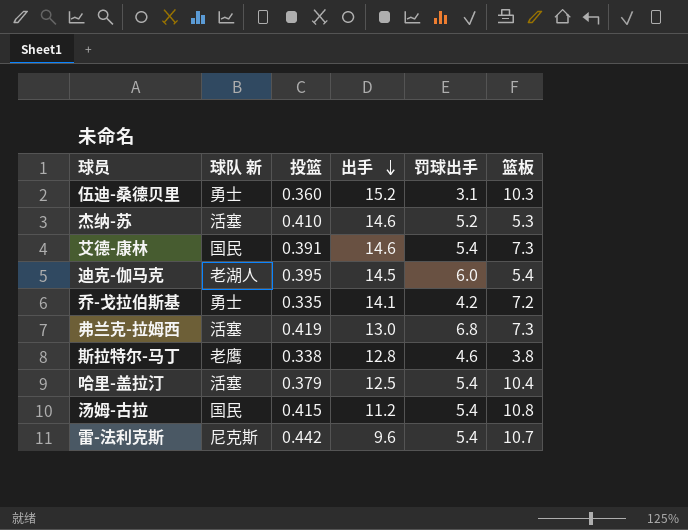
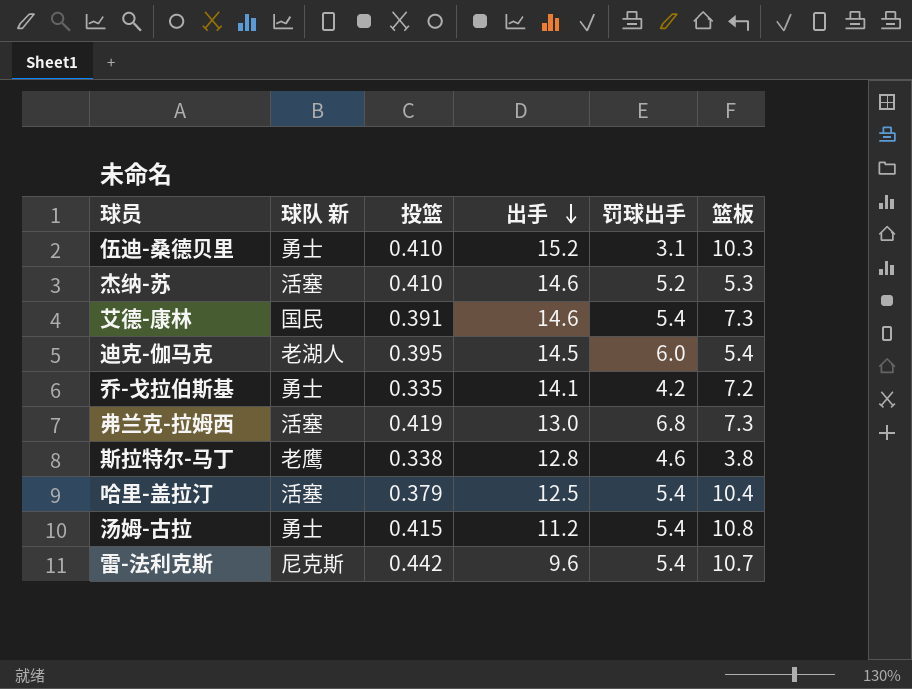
伍迪-桑德贝里 | 投篮: 0.360 -> 0.410
汤姆-古拉 | 球队 新: 国民 -> 勇士

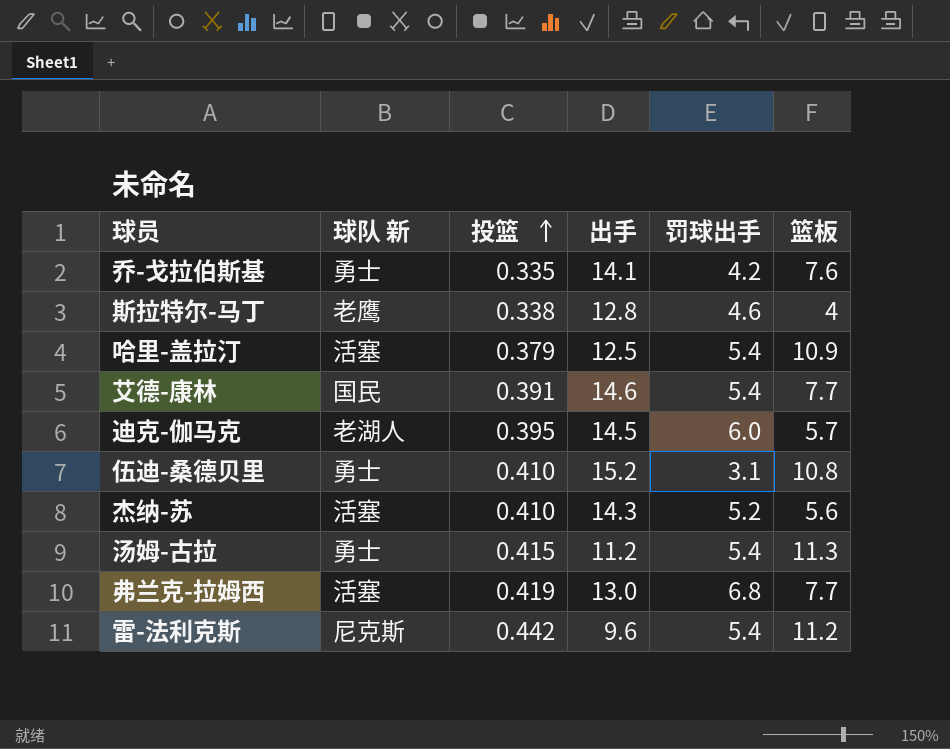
row order: 出手 descending -> 投篮 ascending
乔-戈拉伯斯基 | 篮板: 7.2 -> 7.6
斯拉特尔-马丁 | 篮板: 3.8 -> 4
哈里-盖拉汀 | 篮板: 10.4 -> 10.9
艾德-康林 | 篮板: 7.3 -> 7.7
迪克-伽马克 | 篮板: 5.4 -> 5.7
伍迪-桑德贝里 | 篮板: 10.3 -> 10.8
杰纳-苏 | 出手: 14.6 -> 14.3
杰纳-苏 | 篮板: 5.3 -> 5.6
汤姆-古拉 | 篮板: 10.8 -> 11.3
弗兰克-拉姆西 | 篮板: 7.3 -> 7.7
雷-法利克斯 | 篮板: 10.7 -> 11.2

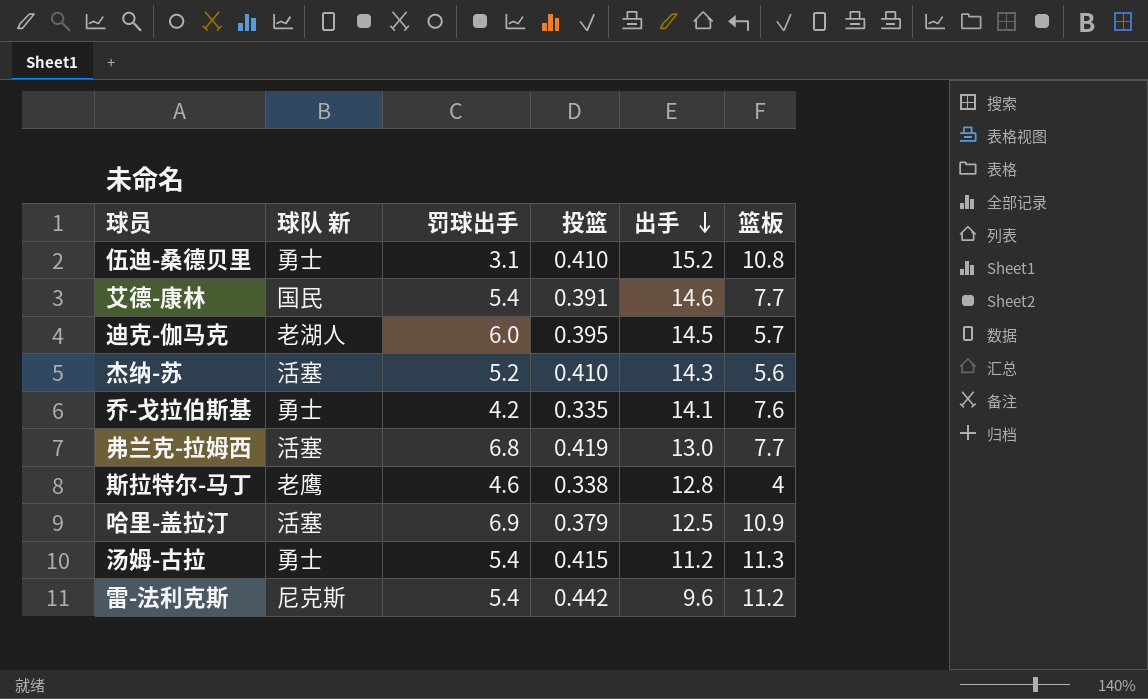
row order: 投篮 ascending -> 出手 descending
column 罚球出手 | position: 5 -> 3
哈里-盖拉汀 | 罚球出手: 5.4 -> 6.9

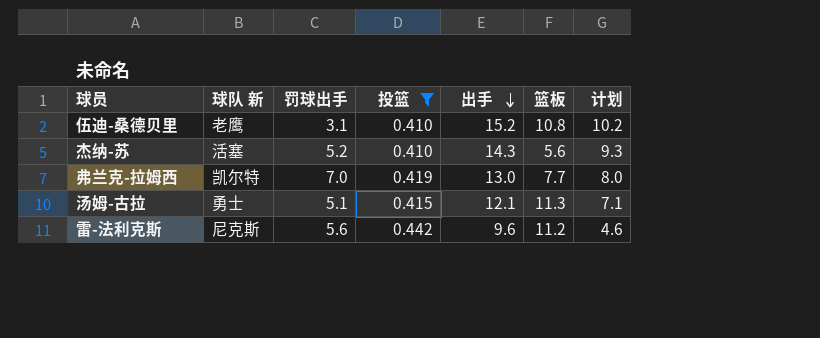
filter: none -> 投篮 >= 0.410
column 计划 | formula: none -> [出手] - 5
伍迪-桑德贝里 | 球队 新: 勇士 -> 老鹰
弗兰克-拉姆西 | 球队 新: 活塞 -> 凯尔特
弗兰克-拉姆西 | 罚球出手: 6.8 -> 7.0
汤姆-古拉 | 罚球出手: 5.4 -> 5.1
汤姆-古拉 | 出手: 11.2 -> 12.1
雷-法利克斯 | 罚球出手: 5.4 -> 5.6

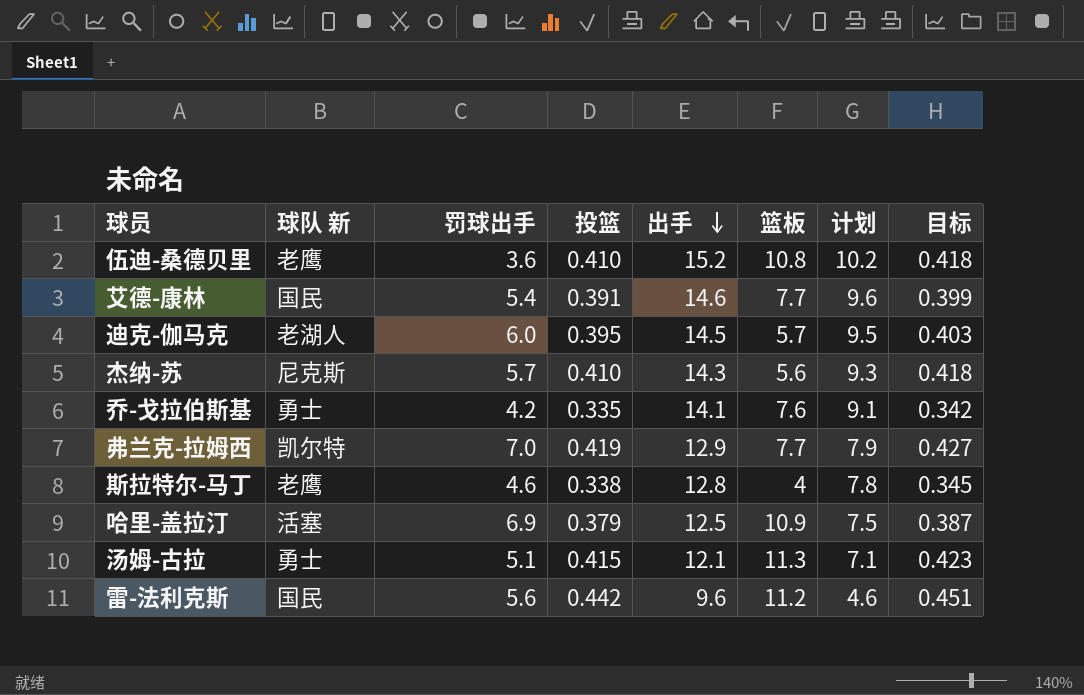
filter: 投篮 >= 0.410 -> none
column 目标 | formula: none -> [投篮] * 1.02
伍迪-桑德贝里 | 罚球出手: 3.1 -> 3.6
杰纳-苏 | 球队 新: 活塞 -> 尼克斯
杰纳-苏 | 罚球出手: 5.2 -> 5.7
弗兰克-拉姆西 | 出手: 13.0 -> 12.9
弗兰克-拉姆西 | 计划: 8.0 -> 7.9
雷-法利克斯 | 球队 新: 尼克斯 -> 国民

